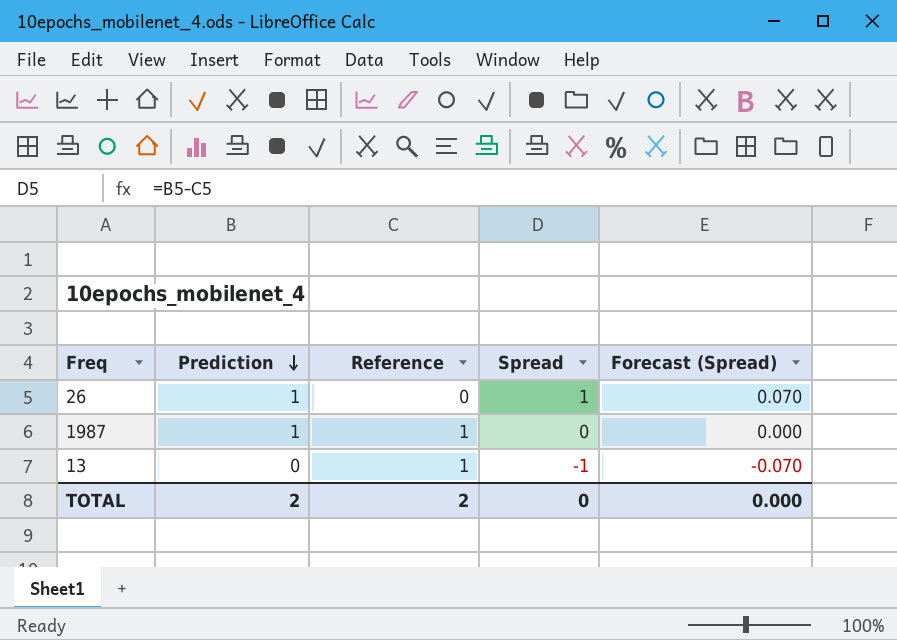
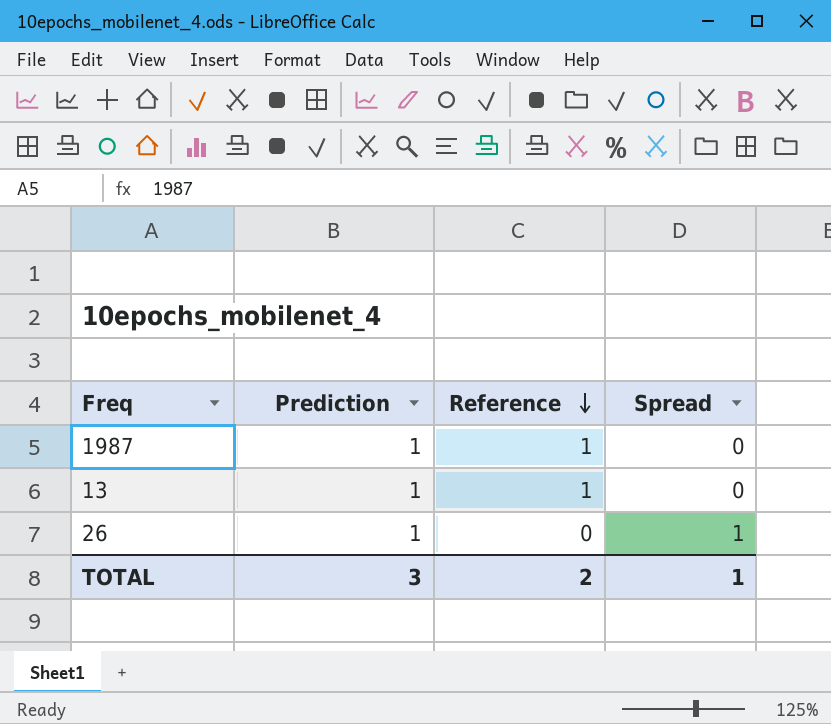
row order: Prediction descending -> Reference descending
column Forecast (Spread) | formula: [Spread] * 0.07 -> none
13 | Prediction: 0 -> 1
13 | Spread: -1 -> 0
TOTAL | Prediction: 2 -> 3
TOTAL | Spread: 0 -> 1

